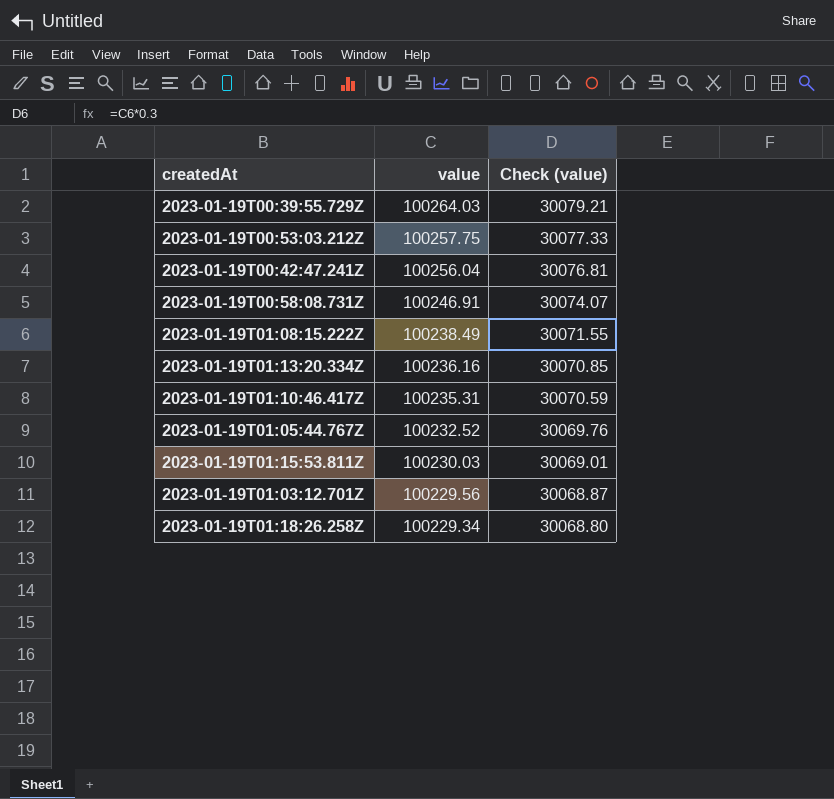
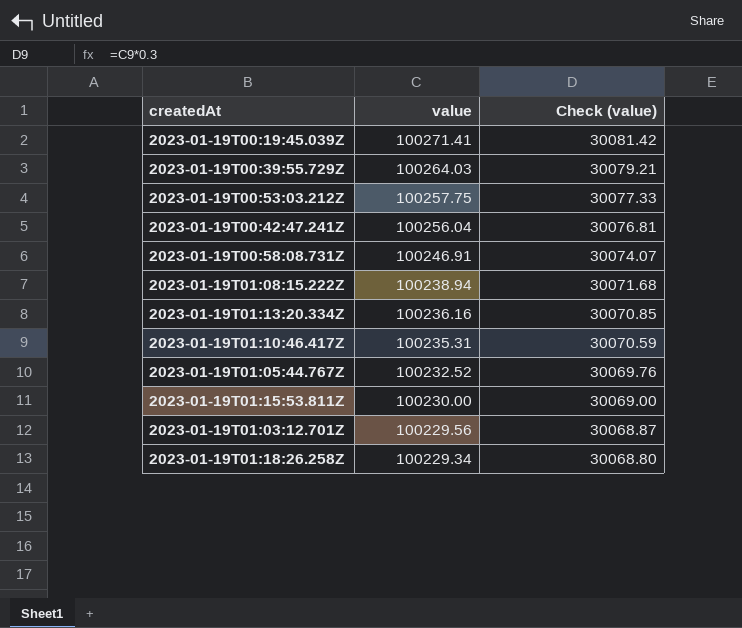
row 2023-01-19T00:19:45.039Z: none -> 100271.41 | 30081.42
2023-01-19T01:08:15.222Z | value: 100238.49 -> 100238.94
2023-01-19T01:08:15.222Z | Check (value): 30071.55 -> 30071.68
2023-01-19T01:15:53.811Z | value: 100230.03 -> 100230.00
2023-01-19T01:15:53.811Z | Check (value): 30069.01 -> 30069.00

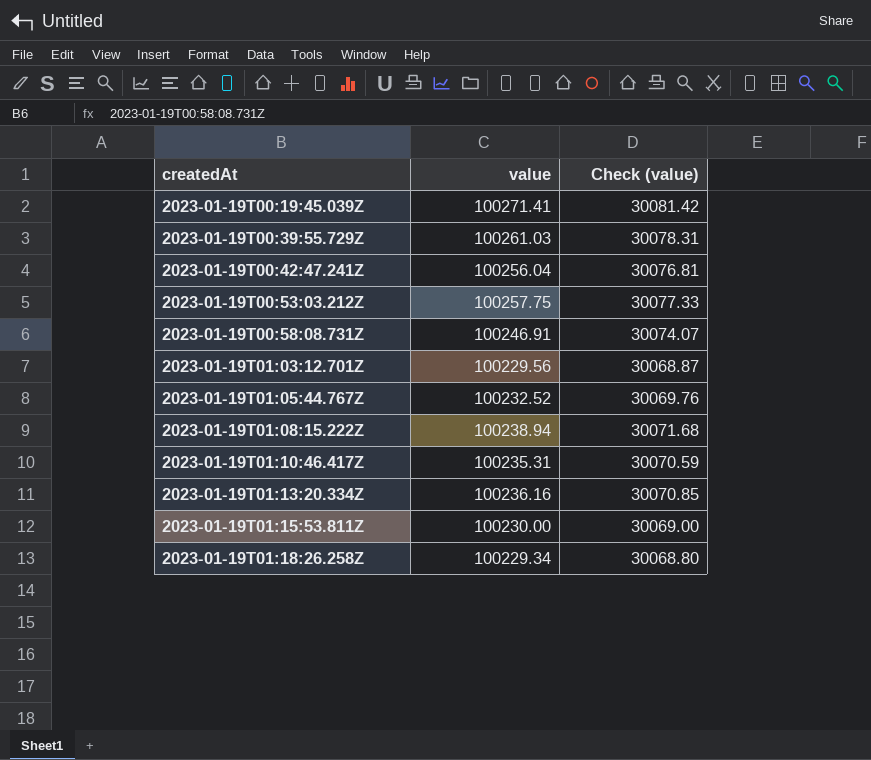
row order: value descending -> createdAt ascending
2023-01-19T00:39:55.729Z | value: 100264.03 -> 100261.03
2023-01-19T00:39:55.729Z | Check (value): 30079.21 -> 30078.31

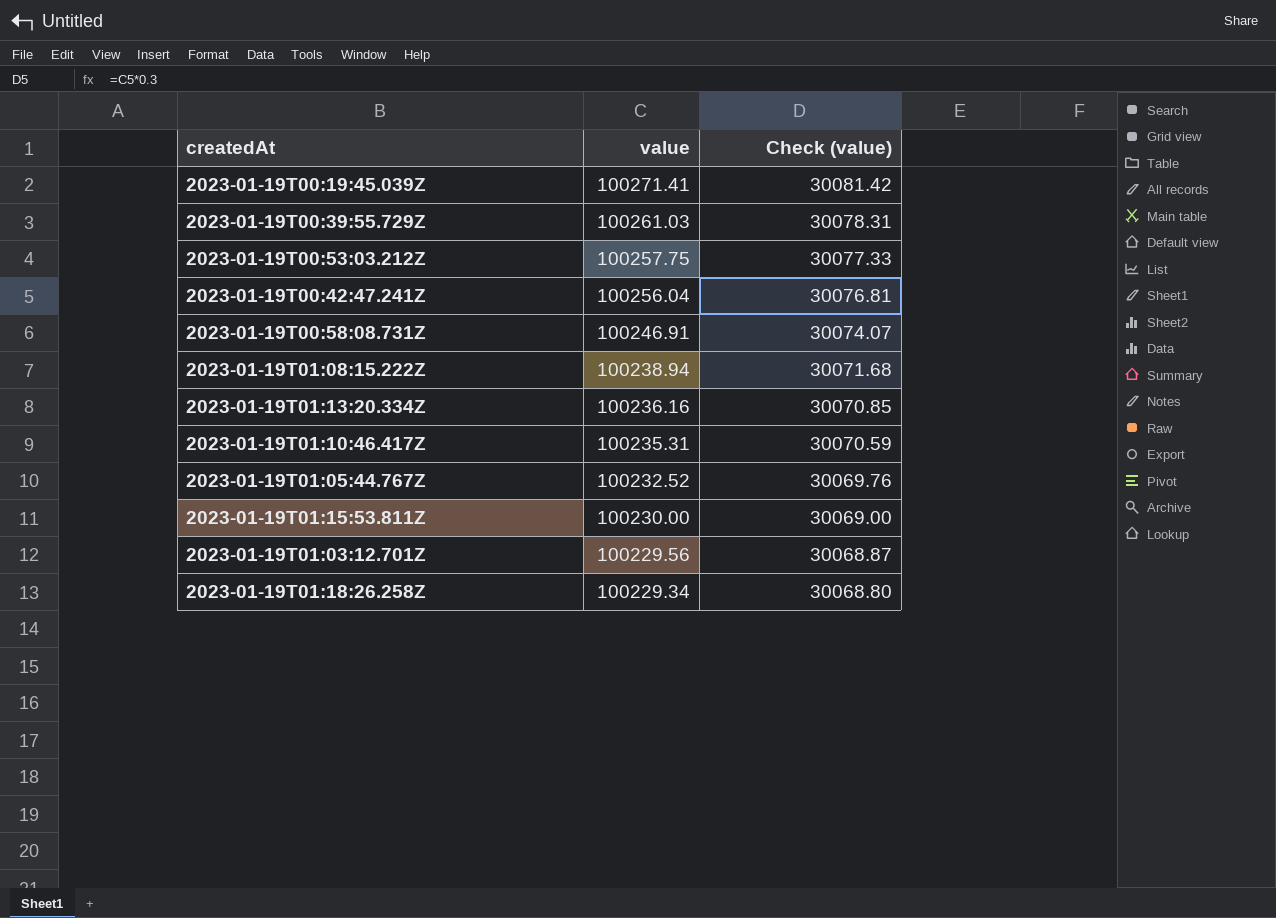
row order: createdAt ascending -> value descending

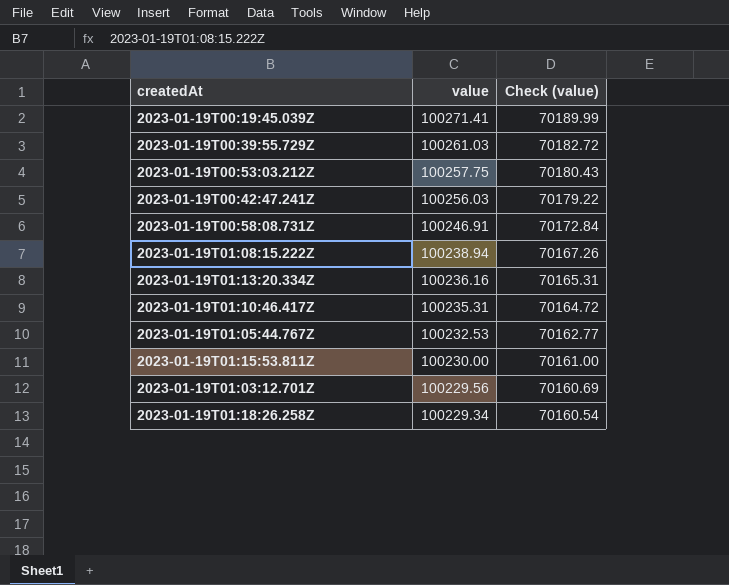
column Check (value) | formula: [value] * 0.3 -> [value] * 0.7
2023-01-19T00:42:47.241Z | value: 100256.04 -> 100256.03
2023-01-19T01:05:44.767Z | value: 100232.52 -> 100232.53

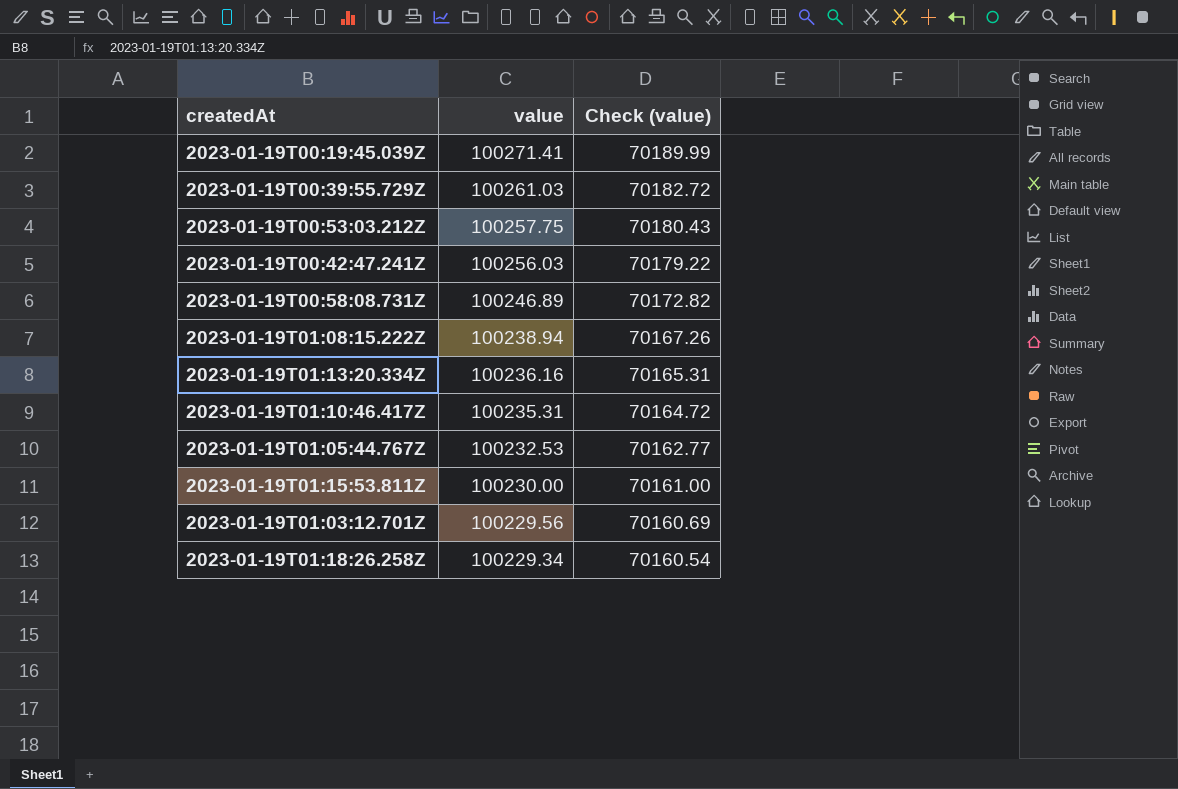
2023-01-19T00:58:08.731Z | value: 100246.91 -> 100246.89
2023-01-19T00:58:08.731Z | Check (value): 70172.84 -> 70172.82

